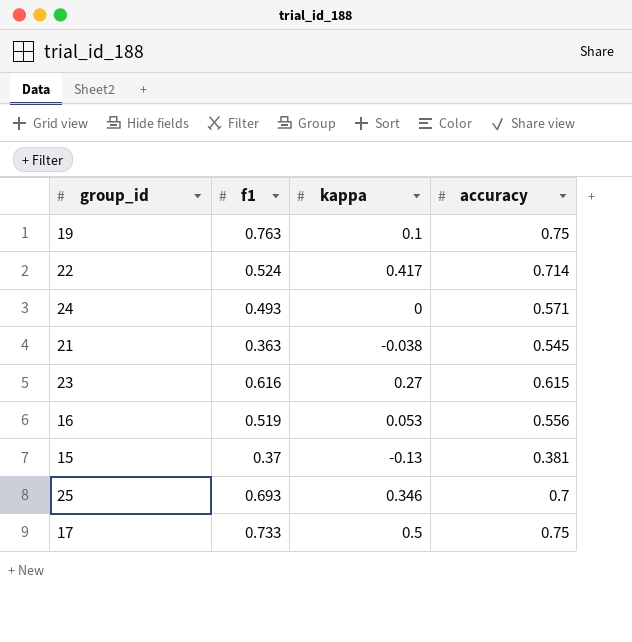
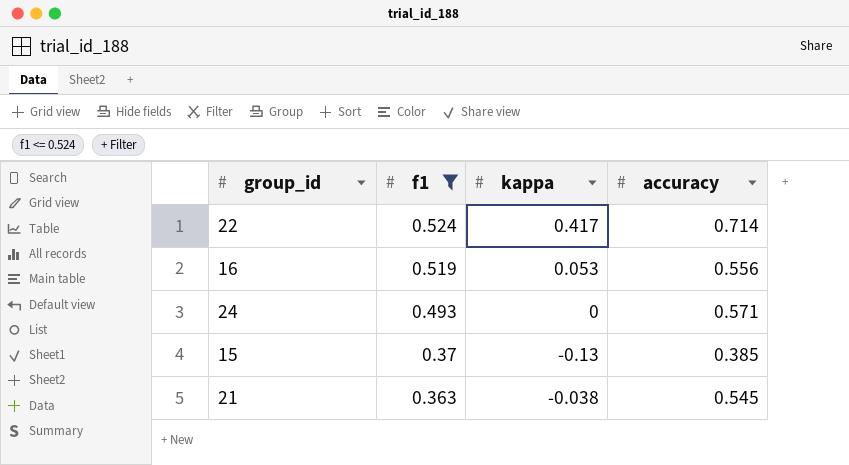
filter: none -> f1 <= 0.524
row order: none -> f1 descending
15 | accuracy: 0.381 -> 0.385

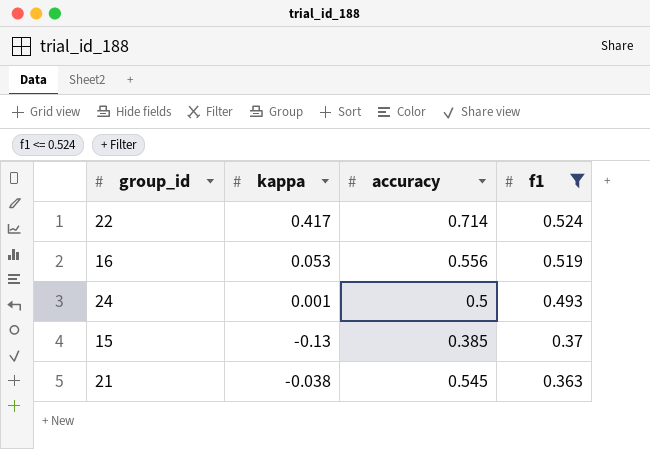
column f1 | position: 2 -> 4
24 | kappa: 0 -> 0.001
24 | accuracy: 0.571 -> 0.5

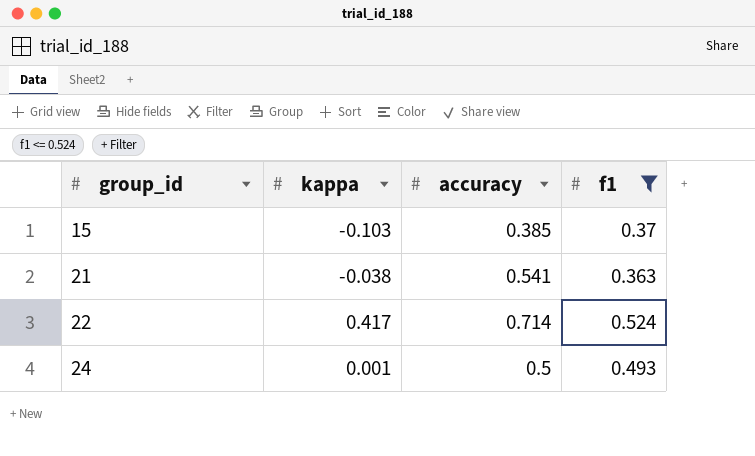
row order: f1 descending -> group_id ascending
row 16: 0.053 | 0.556 | 0.519 -> none
15 | kappa: -0.13 -> -0.103
21 | accuracy: 0.545 -> 0.541

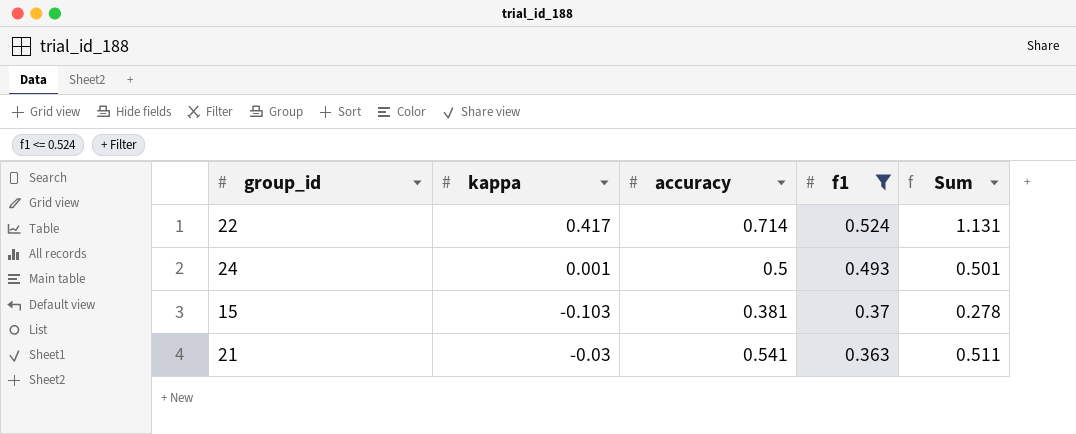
row order: group_id ascending -> f1 descending
column Sum | formula: none -> [kappa] + [accuracy]
15 | accuracy: 0.385 -> 0.381
21 | kappa: -0.038 -> -0.03

